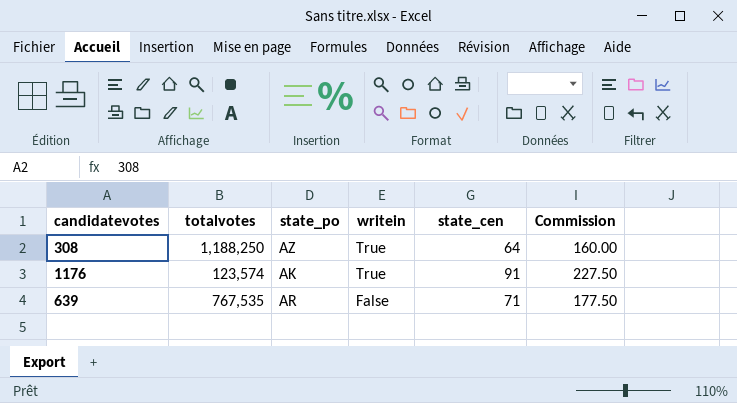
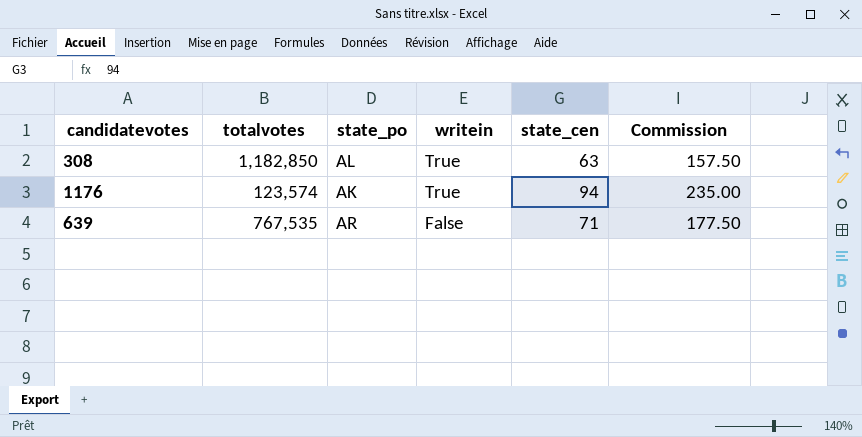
308 | totalvotes: 1,188,250 -> 1,182,850
308 | state_po: AZ -> AL
308 | state_cen: 64 -> 63
308 | Commission: 160.00 -> 157.50
1176 | state_cen: 91 -> 94
1176 | Commission: 227.50 -> 235.00

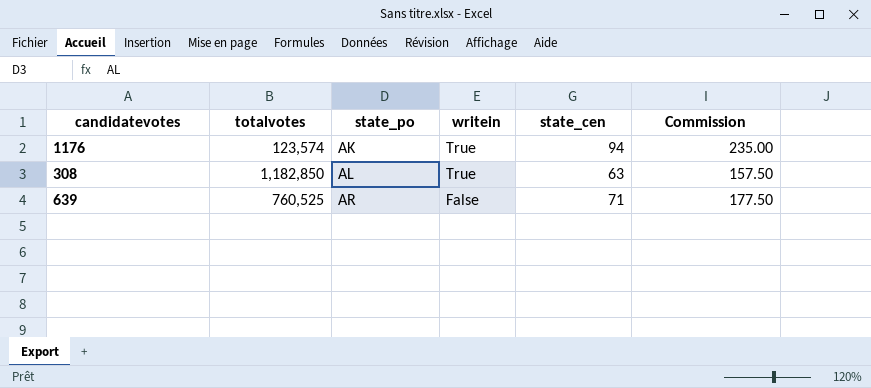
row order: writein descending -> state_po ascending
639 | totalvotes: 767,535 -> 760,525

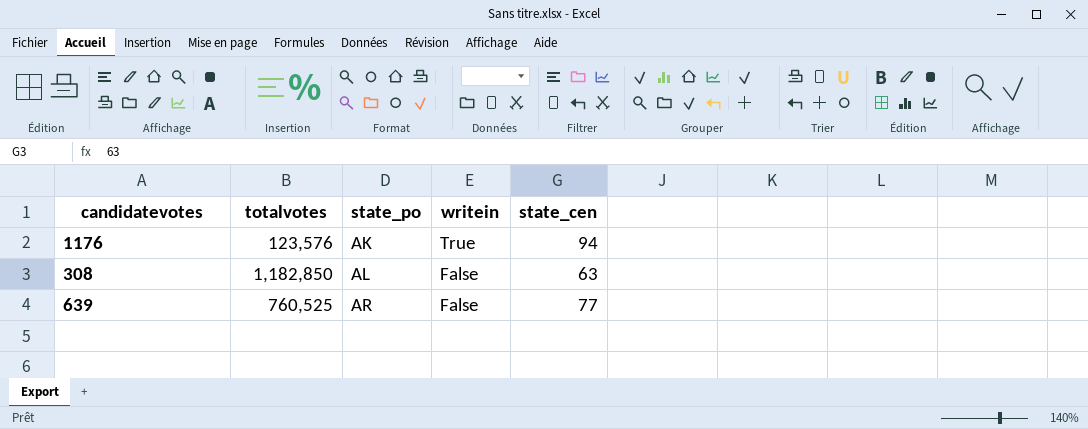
column Commission | formula: [state_cen] * 2.5 -> none
1176 | totalvotes: 123,574 -> 123,576
308 | writein: True -> False
639 | state_cen: 71 -> 77

